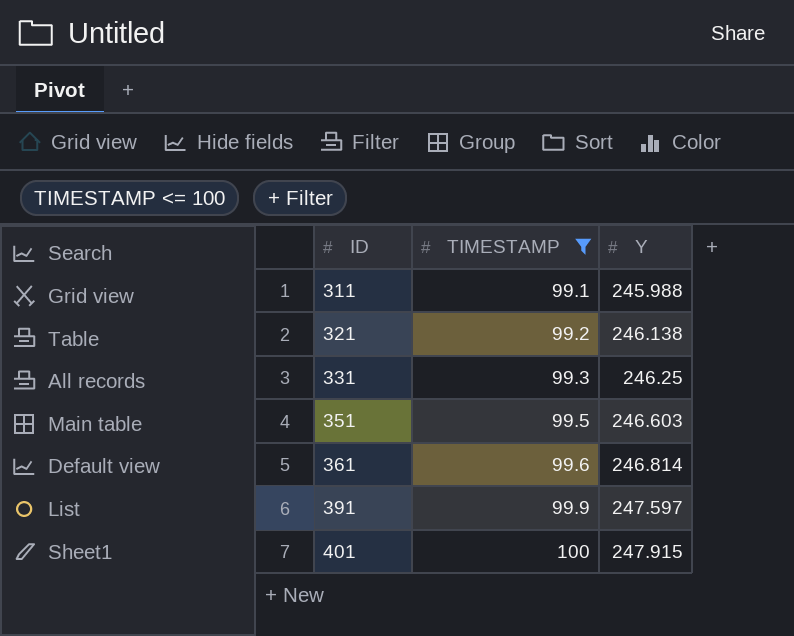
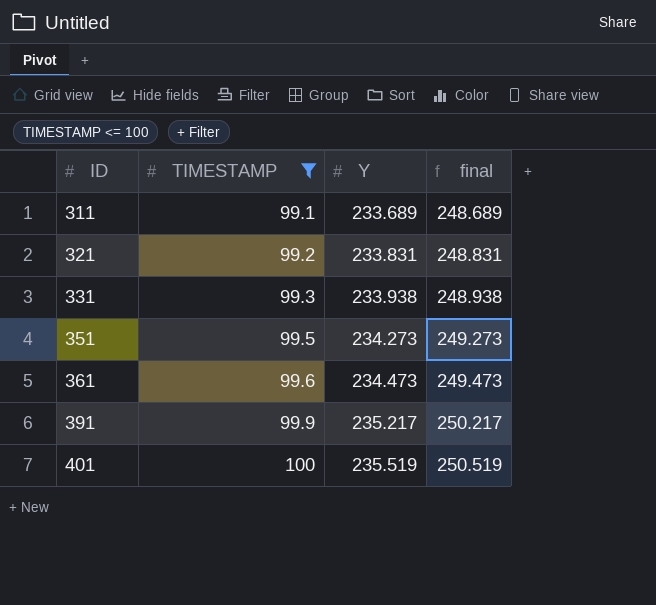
column final | formula: none -> [Y] + 15
311 | Y: 245.988 -> 233.689
321 | Y: 246.138 -> 233.831
331 | Y: 246.25 -> 233.938
351 | Y: 246.603 -> 234.273
361 | Y: 246.814 -> 234.473
391 | Y: 247.597 -> 235.217
401 | Y: 247.915 -> 235.519

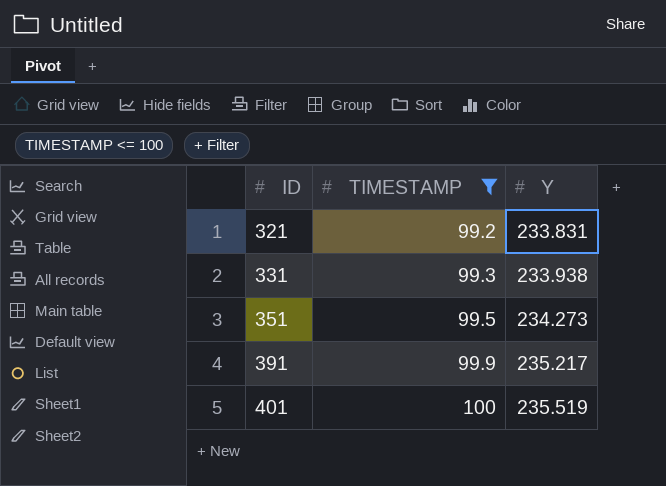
column final | formula: [Y] + 15 -> none
row 311: 99.1 | 233.689 | 248.689 -> none
row 361: 99.6 | 234.473 | 249.473 -> none

